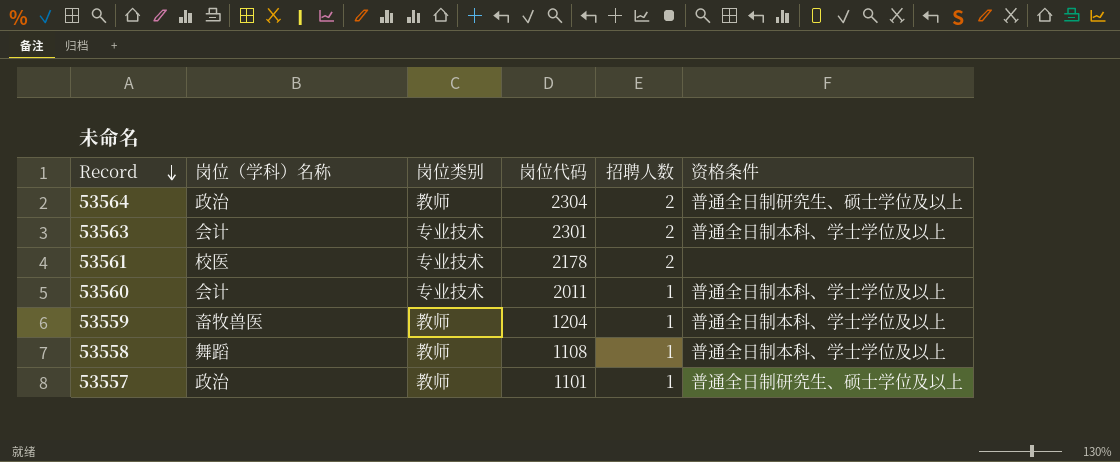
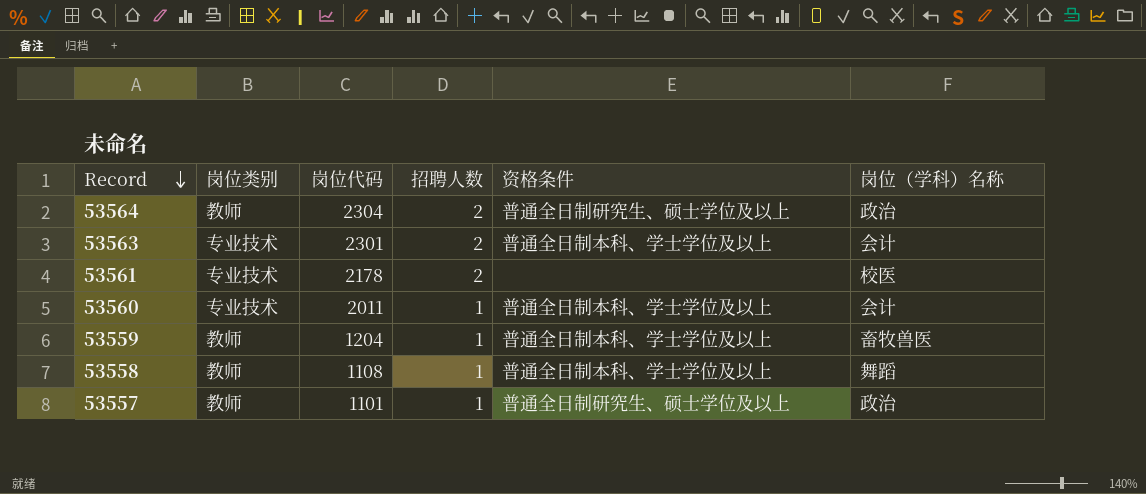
column 岗位（学科）名称 | position: 2 -> 6

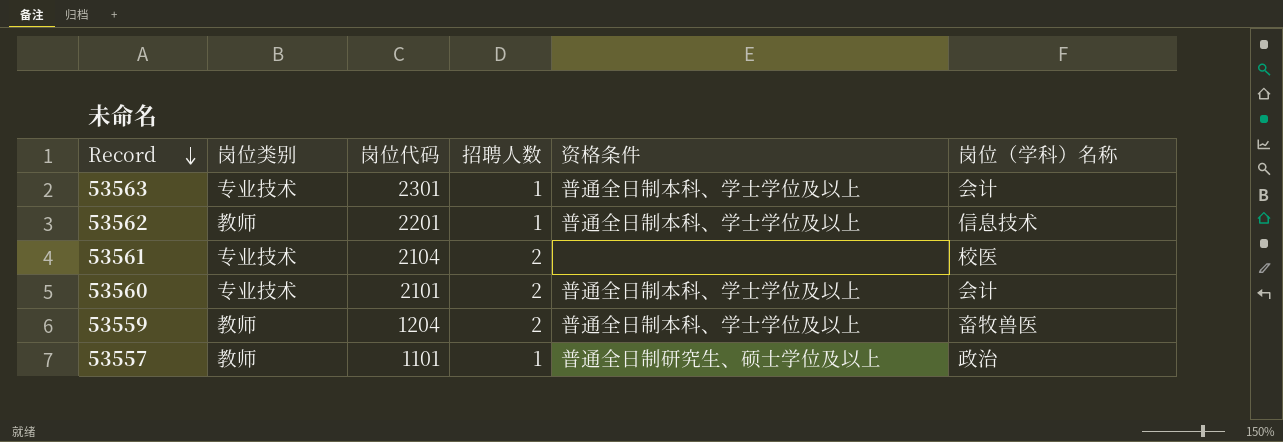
row 53564: 教师 | 2304 | 2 | 普通全日制研究生、硕士学位及以上 | 政治 -> none
row 53558: 教师 | 1108 | 1 | 普通全日制本科、学士学位及以上 | 舞蹈 -> none
53563 | 招聘人数: 2 -> 1
row 53562: none -> 教师 | 2201 | 1 | 普通全日制本科、学士学位及以上 | 信息技术
53561 | 岗位代码: 2178 -> 2104
53560 | 岗位代码: 2011 -> 2101
53560 | 招聘人数: 1 -> 2
53559 | 招聘人数: 1 -> 2

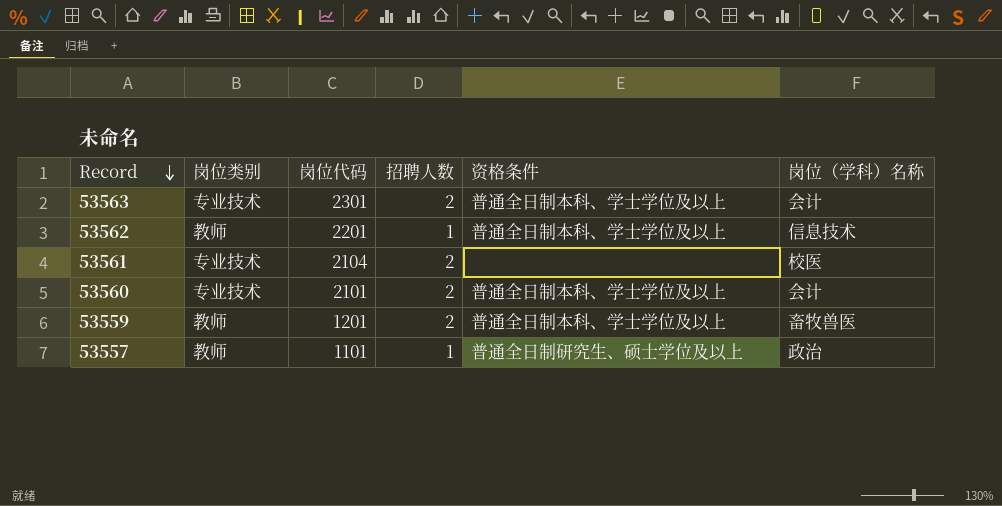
53563 | 招聘人数: 1 -> 2
53559 | 岗位代码: 1204 -> 1201

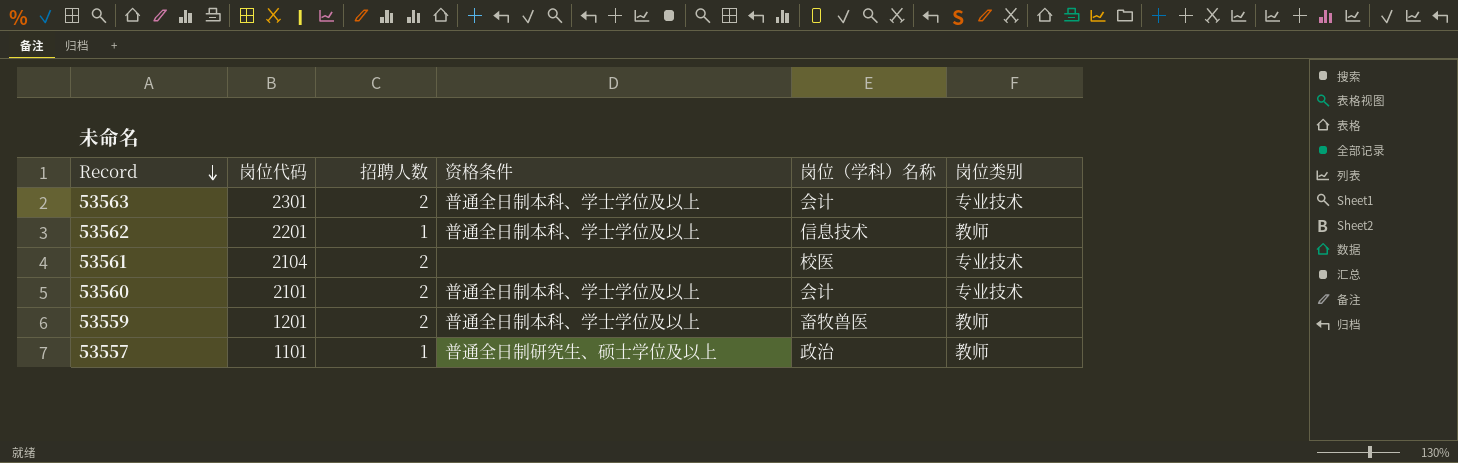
column 岗位类别 | position: 2 -> 6

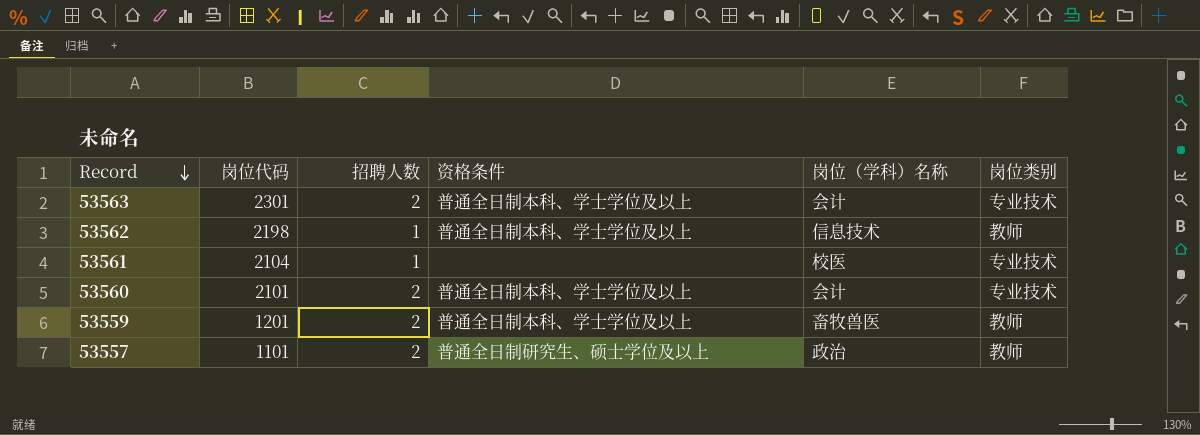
53562 | 岗位代码: 2201 -> 2198
53561 | 招聘人数: 2 -> 1
53557 | 招聘人数: 1 -> 2

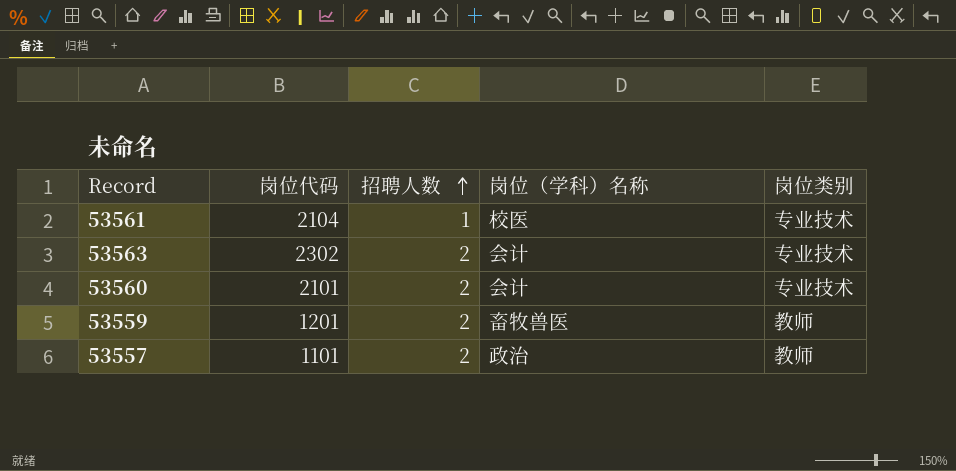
row order: Record descending -> 招聘人数 ascending
column 资格条件 | position: 4 -> none
row 53562: 2198 | 1 | 普通全日制本科、学士学位及以上 | 信息技术 | 教师 -> none
53563 | 岗位代码: 2301 -> 2302

